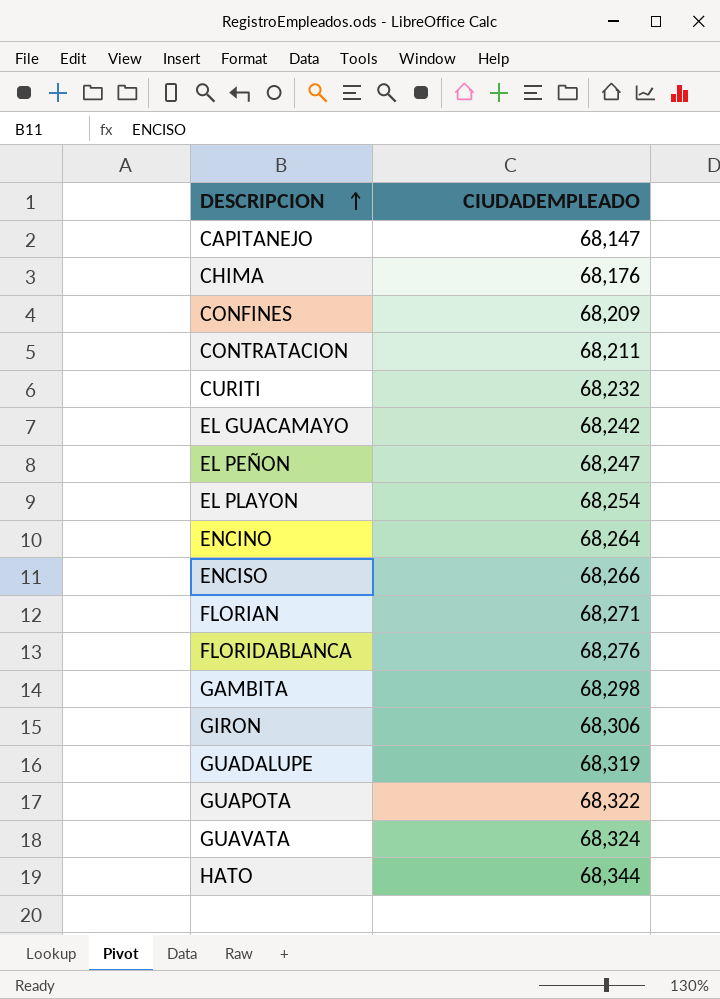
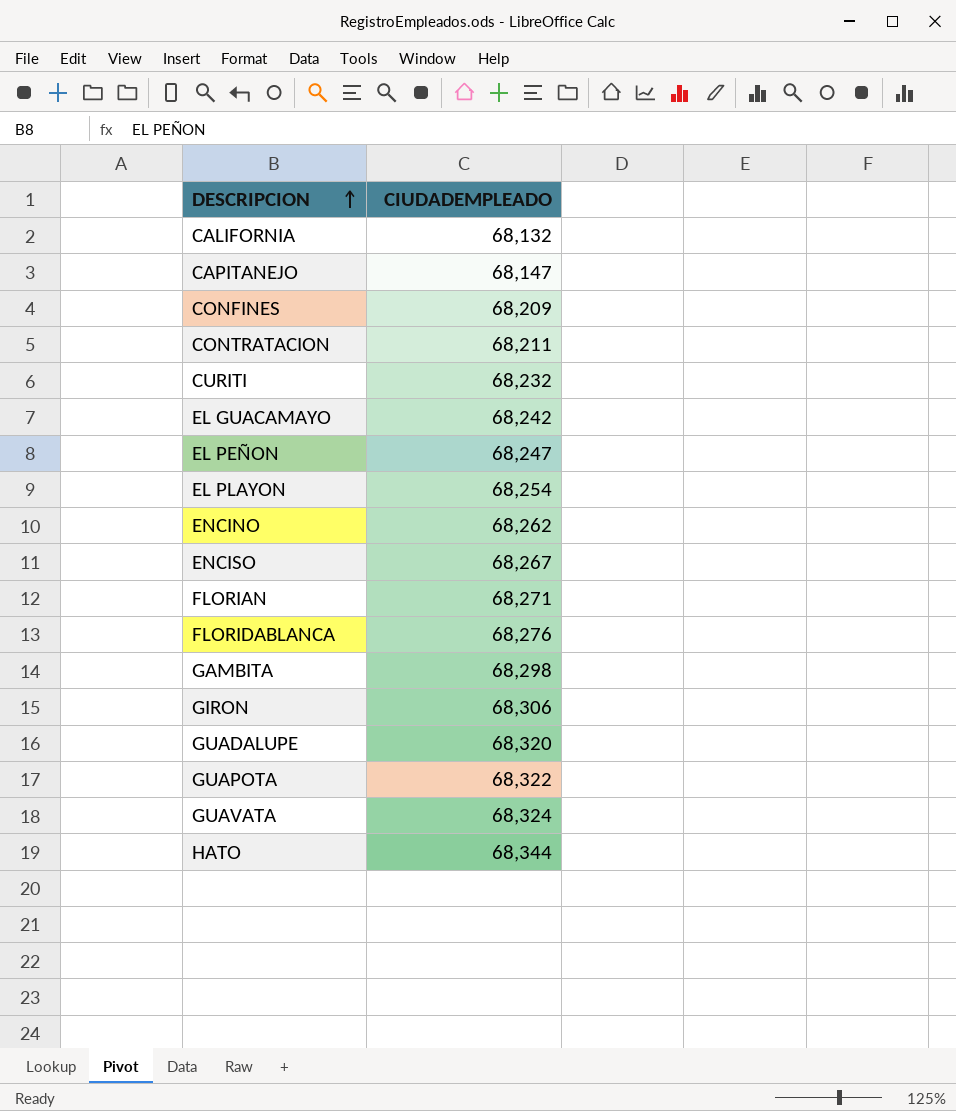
row CHIMA: 68,176 -> none
row CALIFORNIA: none -> 68,132
ENCINO | CIUDADEMPLEADO: 68,264 -> 68,262
ENCISO | CIUDADEMPLEADO: 68,266 -> 68,267
GUADALUPE | CIUDADEMPLEADO: 68,319 -> 68,320

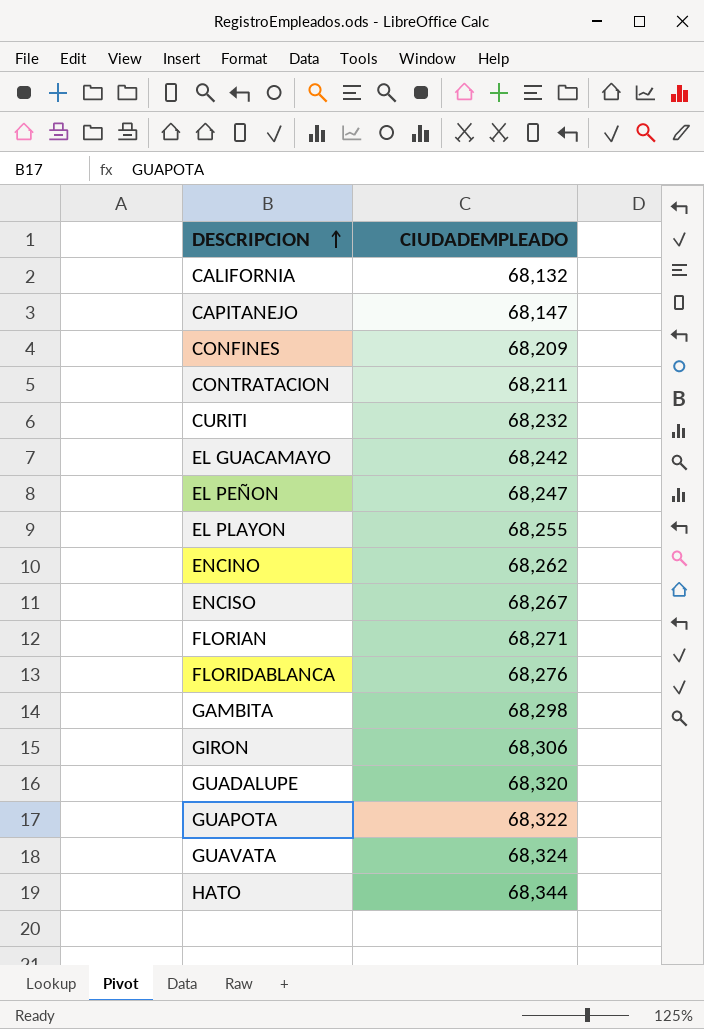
EL PLAYON | CIUDADEMPLEADO: 68,254 -> 68,255

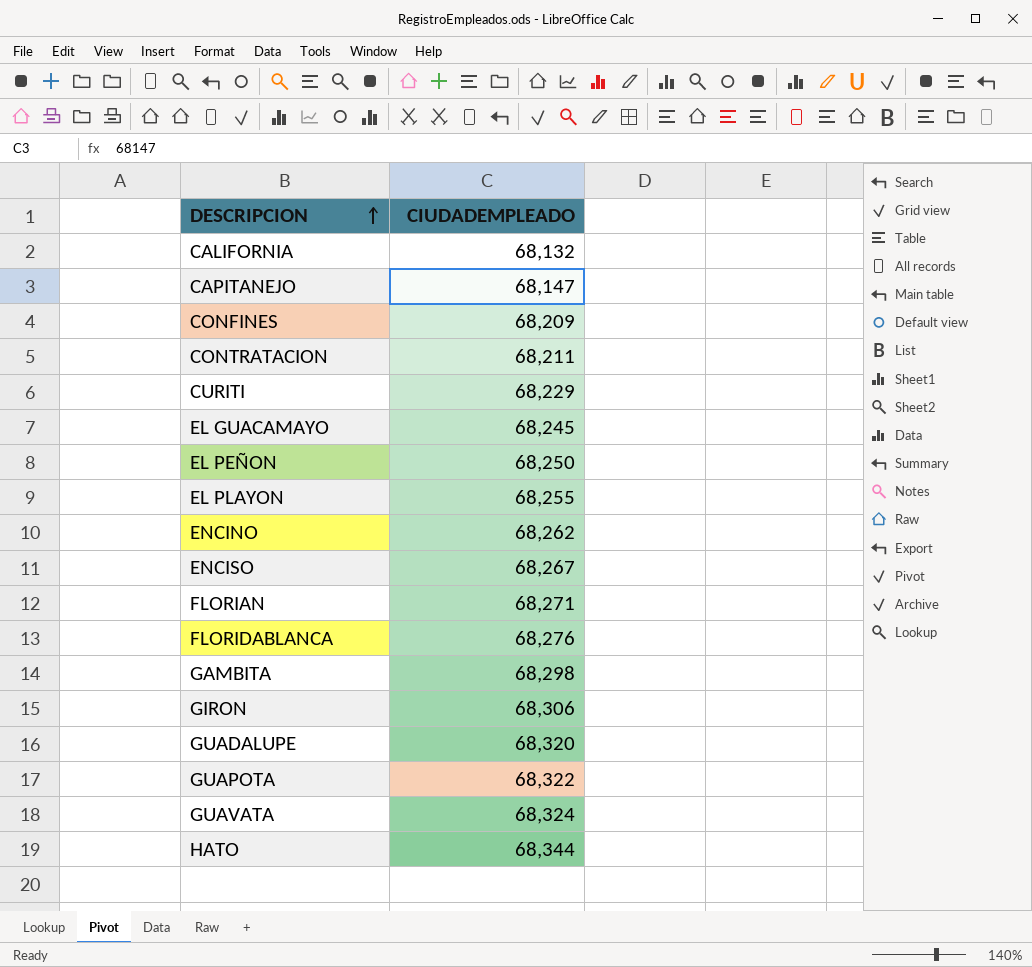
CURITI | CIUDADEMPLEADO: 68,232 -> 68,229
EL GUACAMAYO | CIUDADEMPLEADO: 68,242 -> 68,245
EL PEÑON | CIUDADEMPLEADO: 68,247 -> 68,250

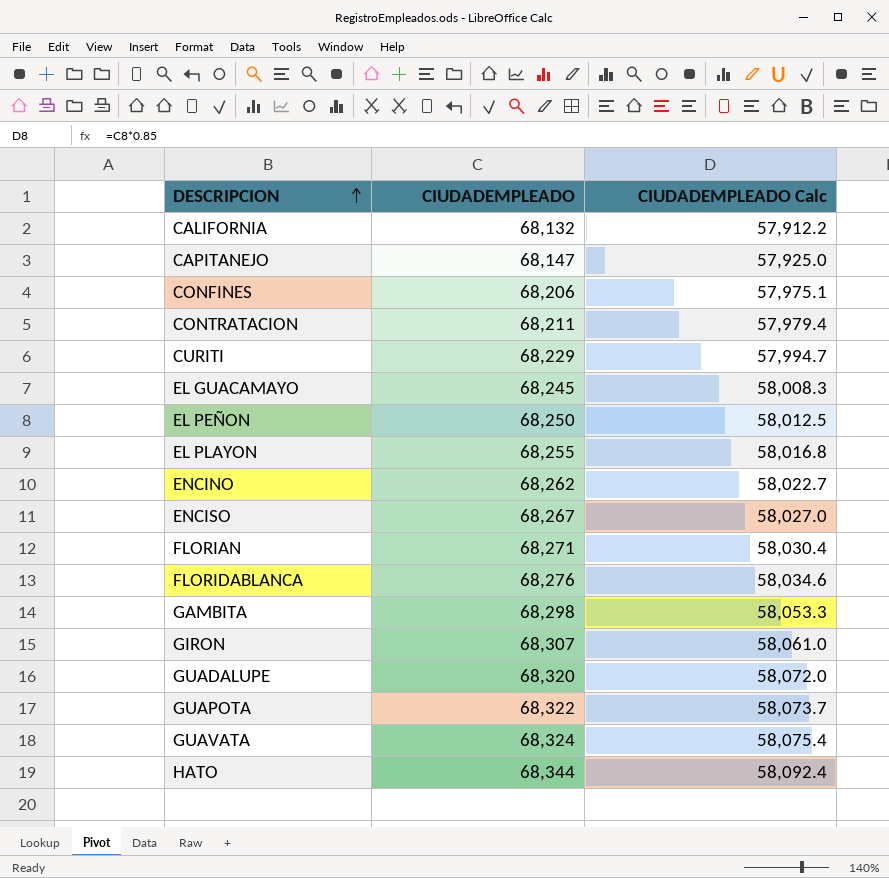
column CIUDADEMPLEADO Calc | formula: none -> [CIUDADEMPLEADO] * 0.85
CONFINES | CIUDADEMPLEADO: 68,209 -> 68,206
GIRON | CIUDADEMPLEADO: 68,306 -> 68,307

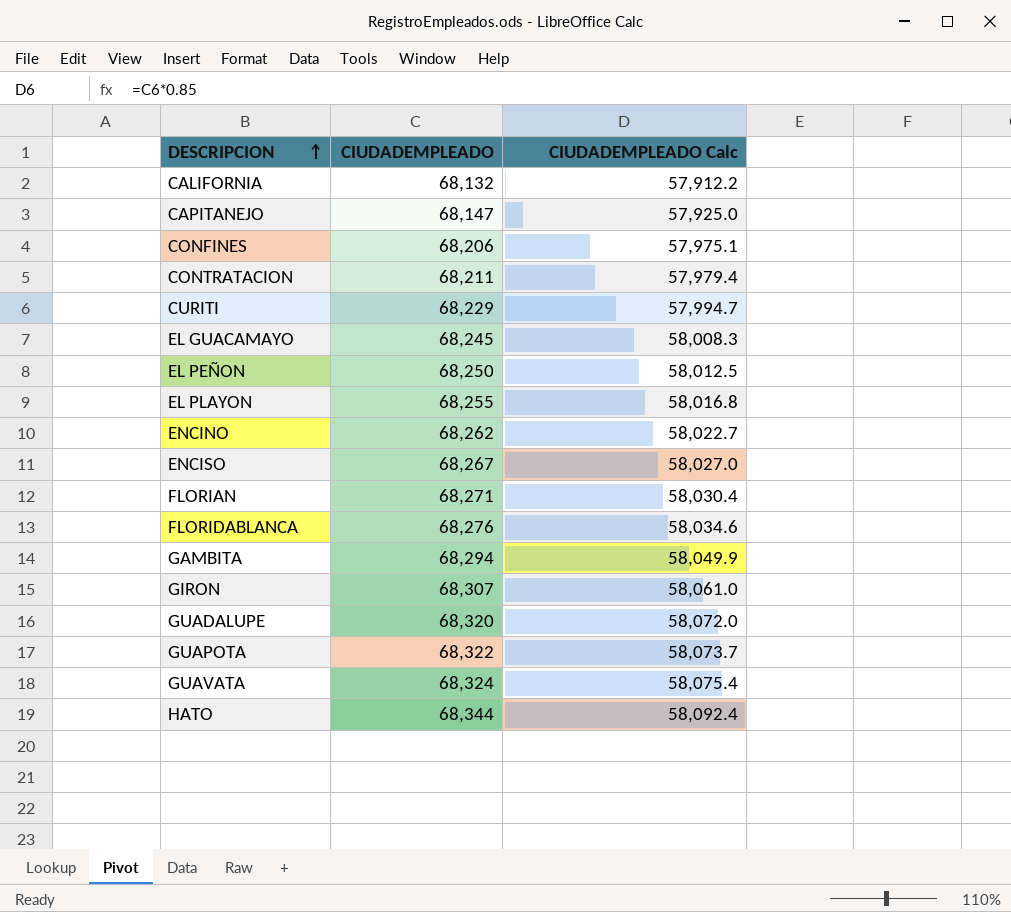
GAMBITA | CIUDADEMPLEADO: 68,298 -> 68,294
GAMBITA | CIUDADEMPLEADO Calc: 58,053.3 -> 58,049.9

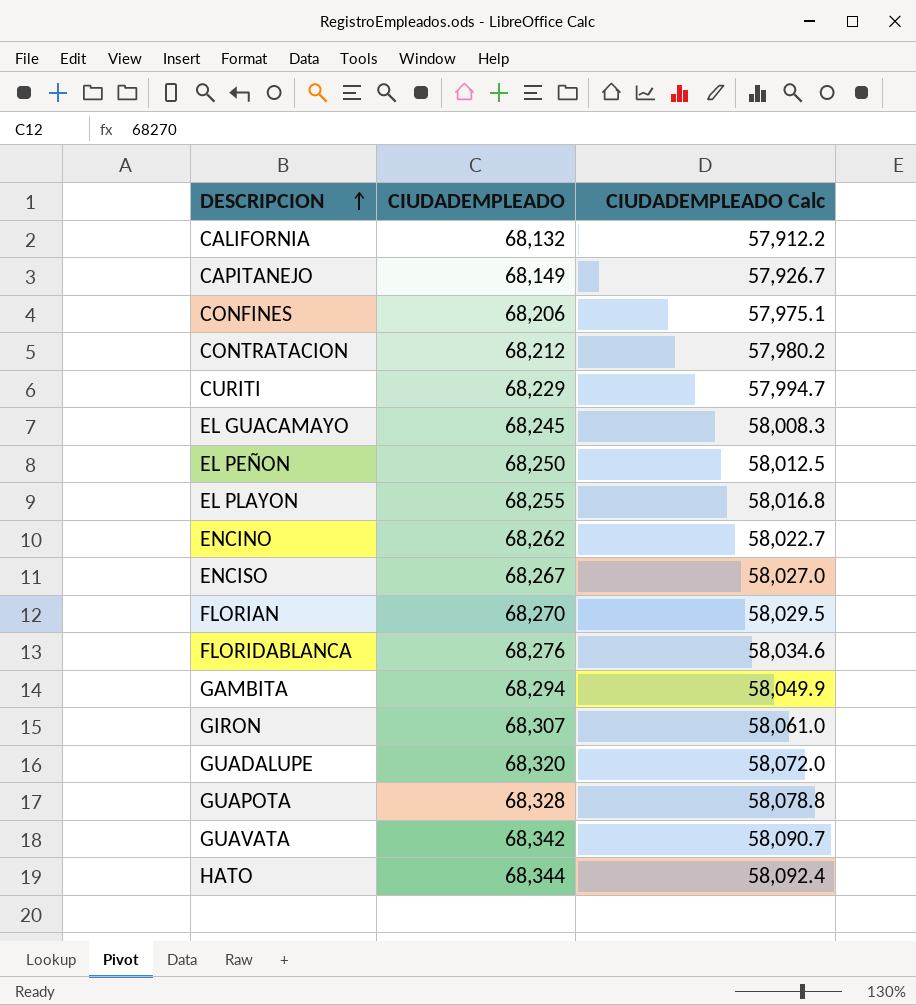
CAPITANEJO | CIUDADEMPLEADO: 68,147 -> 68,149
CAPITANEJO | CIUDADEMPLEADO Calc: 57,925.0 -> 57,926.7
CONTRATACION | CIUDADEMPLEADO: 68,211 -> 68,212
CONTRATACION | CIUDADEMPLEADO Calc: 57,979.4 -> 57,980.2
FLORIAN | CIUDADEMPLEADO: 68,271 -> 68,270
FLORIAN | CIUDADEMPLEADO Calc: 58,030.4 -> 58,029.5
GUAPOTA | CIUDADEMPLEADO: 68,322 -> 68,328
GUAPOTA | CIUDADEMPLEADO Calc: 58,073.7 -> 58,078.8
GUAVATA | CIUDADEMPLEADO: 68,324 -> 68,342
GUAVATA | CIUDADEMPLEADO Calc: 58,075.4 -> 58,090.7

